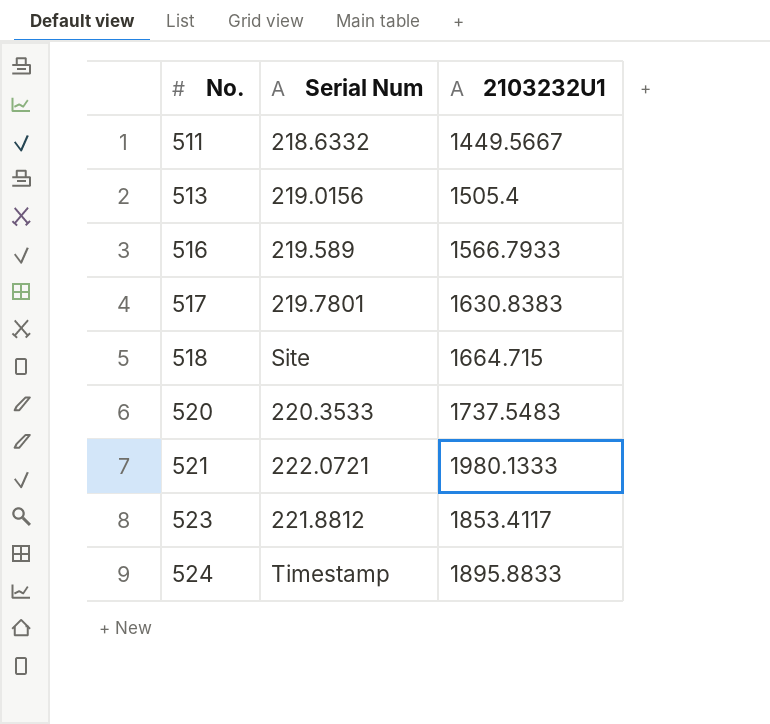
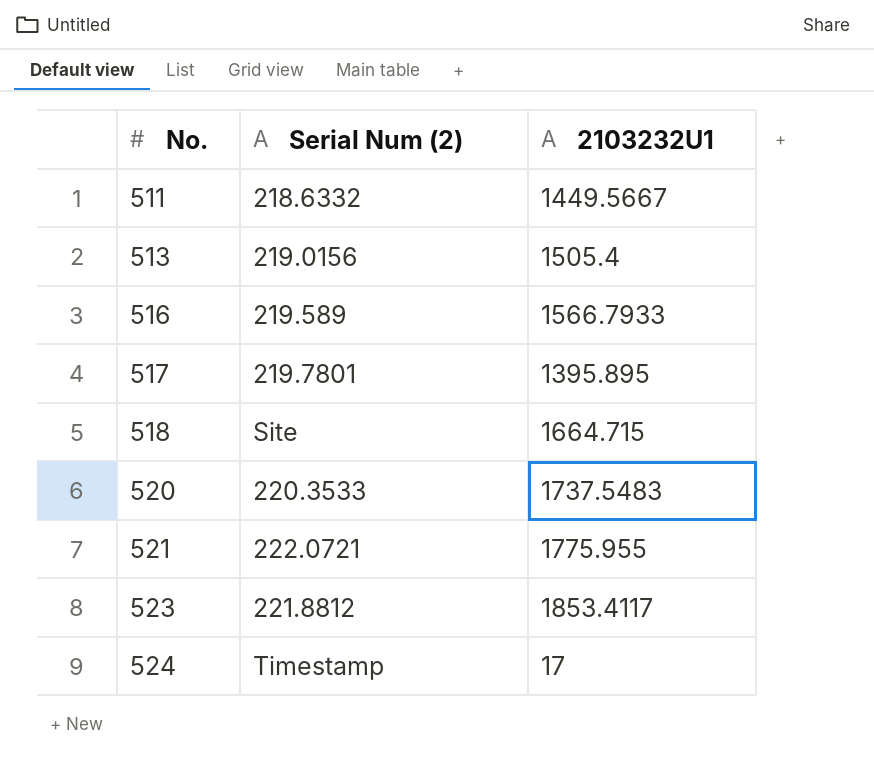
column name: Serial Num -> Serial Num (2)
517 | 2103232U1: 1630.8383 -> 1395.895
521 | 2103232U1: 1980.1333 -> 1775.955
524 | 2103232U1: 1895.8833 -> 17

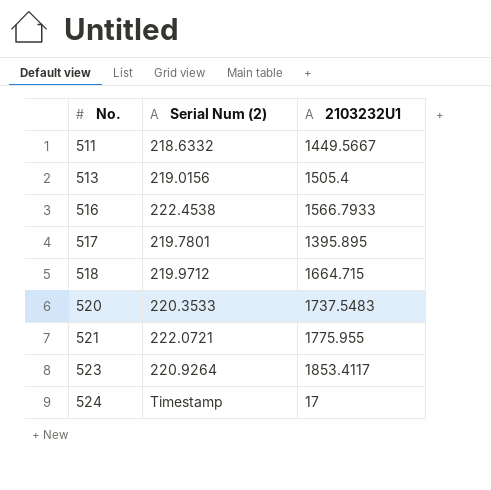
516 | Serial Num (2): 219.589 -> 222.4538
518 | Serial Num (2): Site -> 219.9712
523 | Serial Num (2): 221.8812 -> 220.9264

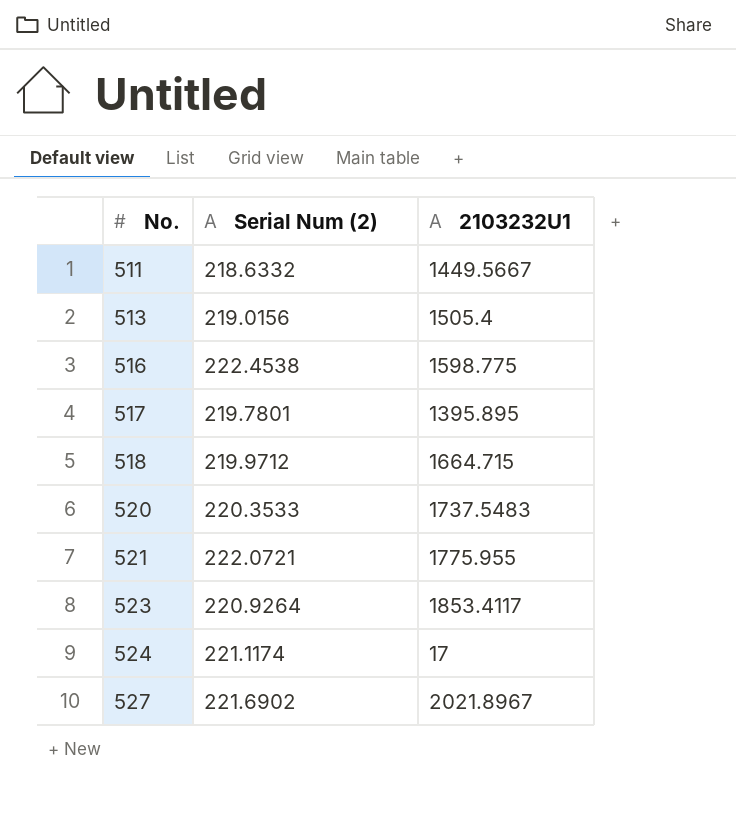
516 | 2103232U1: 1566.7933 -> 1598.775
524 | Serial Num (2): Timestamp -> 221.1174
row 527: none -> 221.6902 | 2021.8967

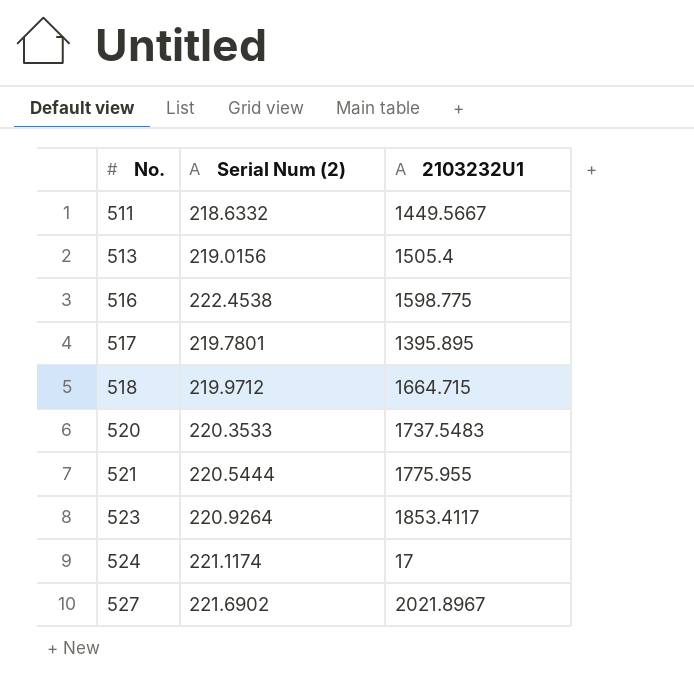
521 | Serial Num (2): 222.0721 -> 220.5444

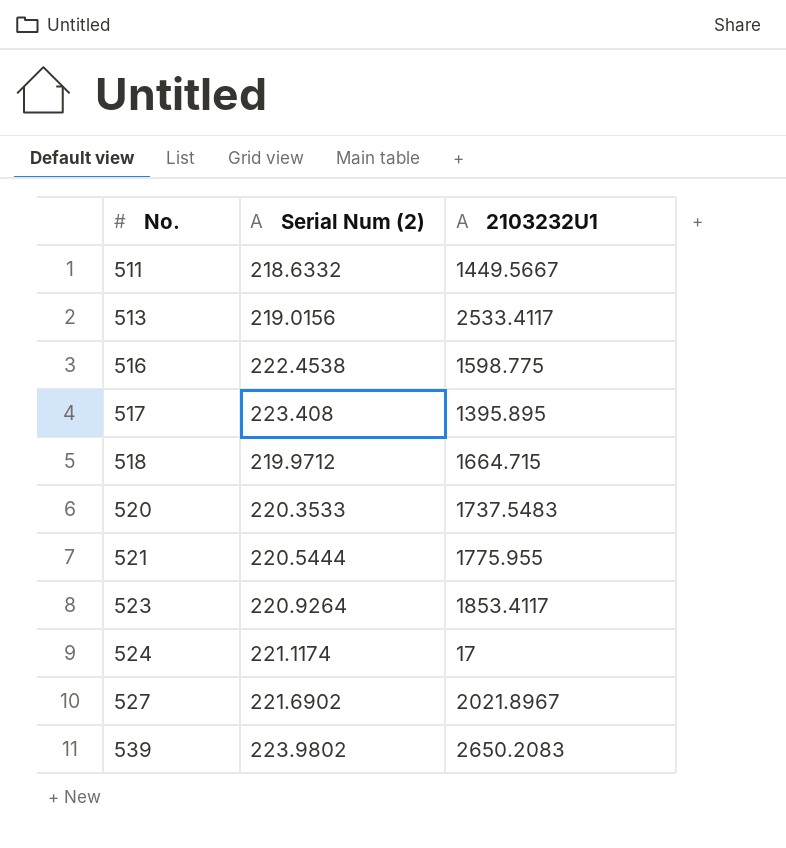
513 | 2103232U1: 1505.4 -> 2533.4117
517 | Serial Num (2): 219.7801 -> 223.408
row 539: none -> 223.9802 | 2650.2083

